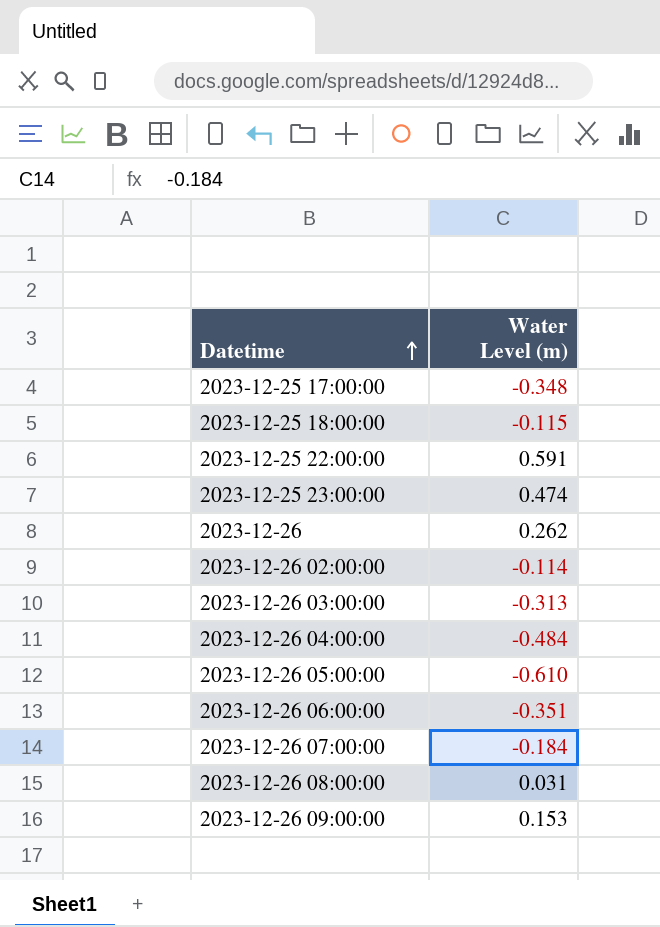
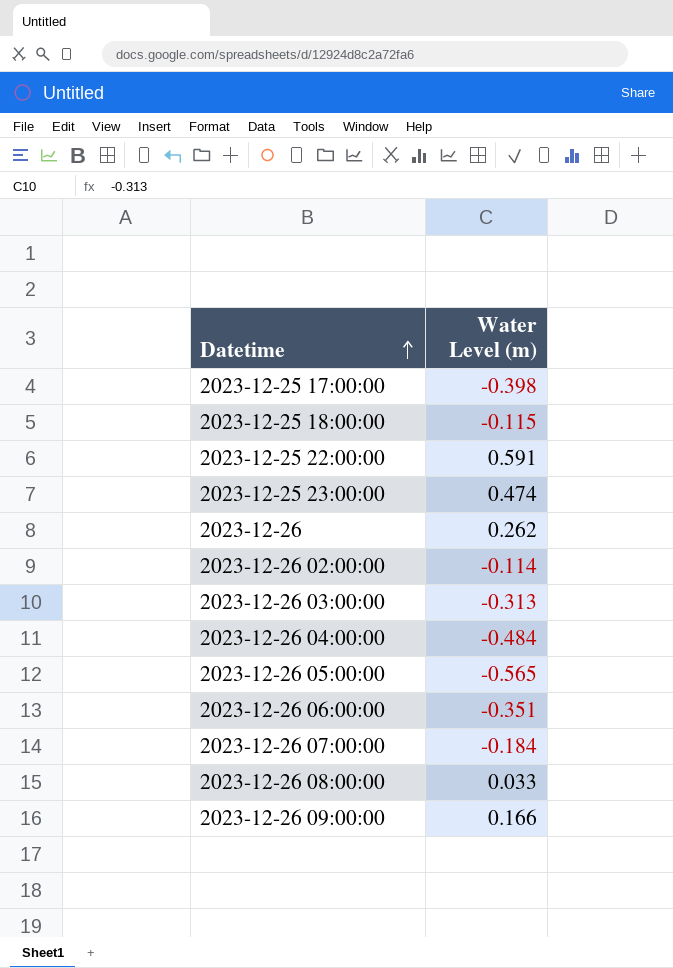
2023-12-25 17:00:00 | Water Level (m): -0.348 -> -0.398
2023-12-26 05:00:00 | Water Level (m): -0.610 -> -0.565
2023-12-26 08:00:00 | Water Level (m): 0.031 -> 0.033
2023-12-26 09:00:00 | Water Level (m): 0.153 -> 0.166

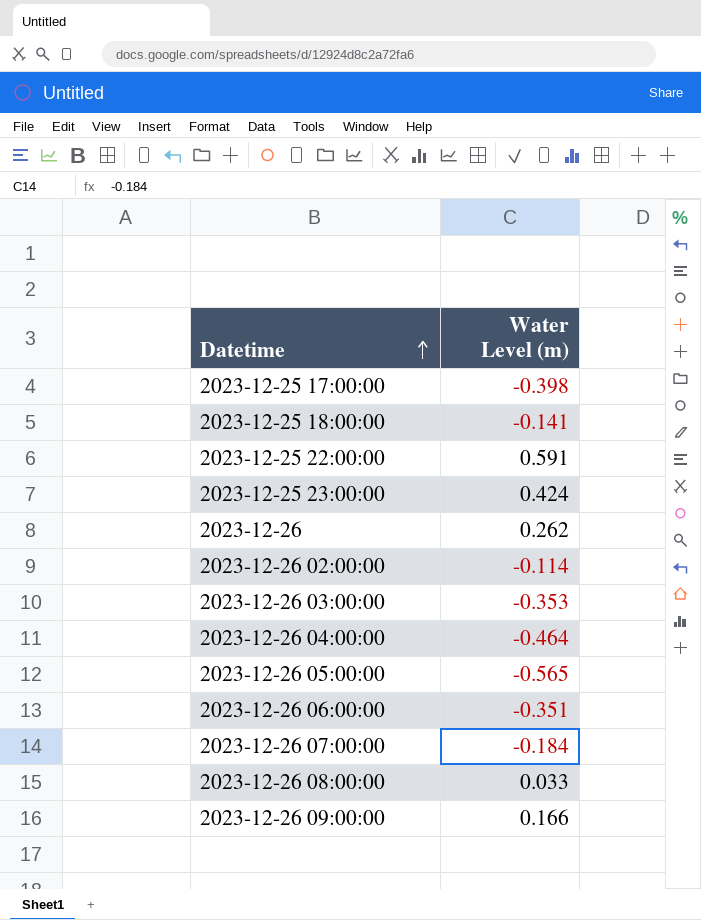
2023-12-25 18:00:00 | Water Level (m): -0.115 -> -0.141
2023-12-25 23:00:00 | Water Level (m): 0.474 -> 0.424
2023-12-26 03:00:00 | Water Level (m): -0.313 -> -0.353
2023-12-26 04:00:00 | Water Level (m): -0.484 -> -0.464

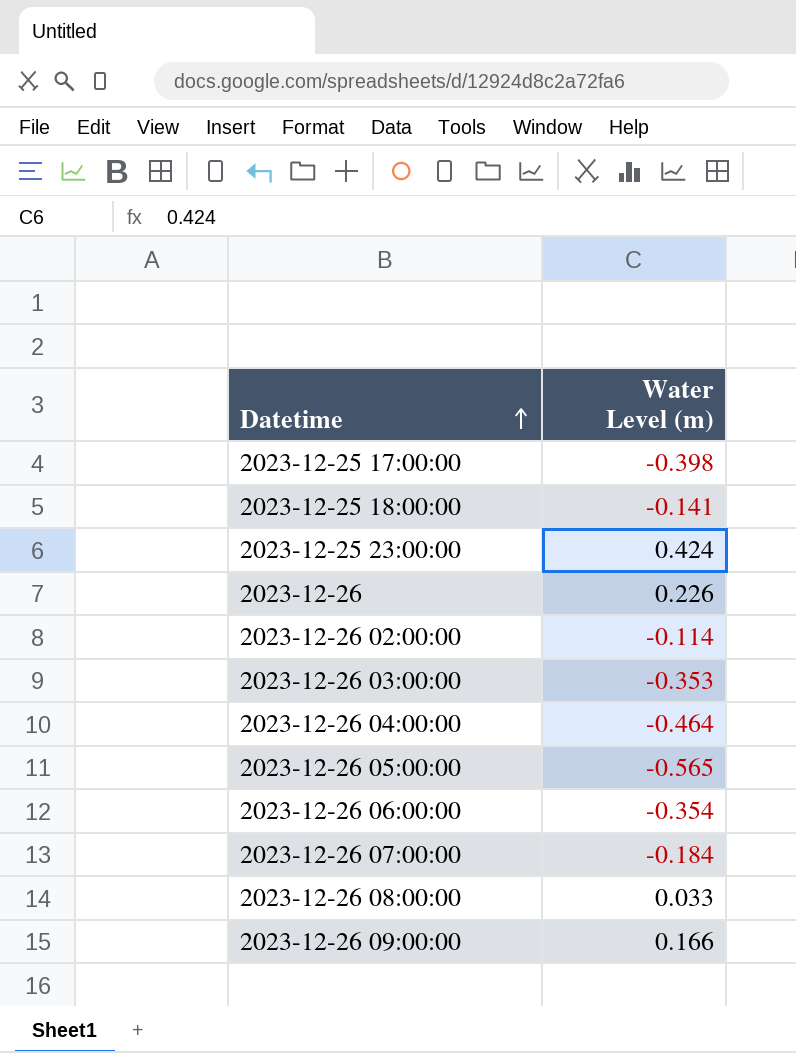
row 2023-12-25 22:00:00: 0.591 -> none
2023-12-26 | Water Level (m): 0.262 -> 0.226
2023-12-26 06:00:00 | Water Level (m): -0.351 -> -0.354

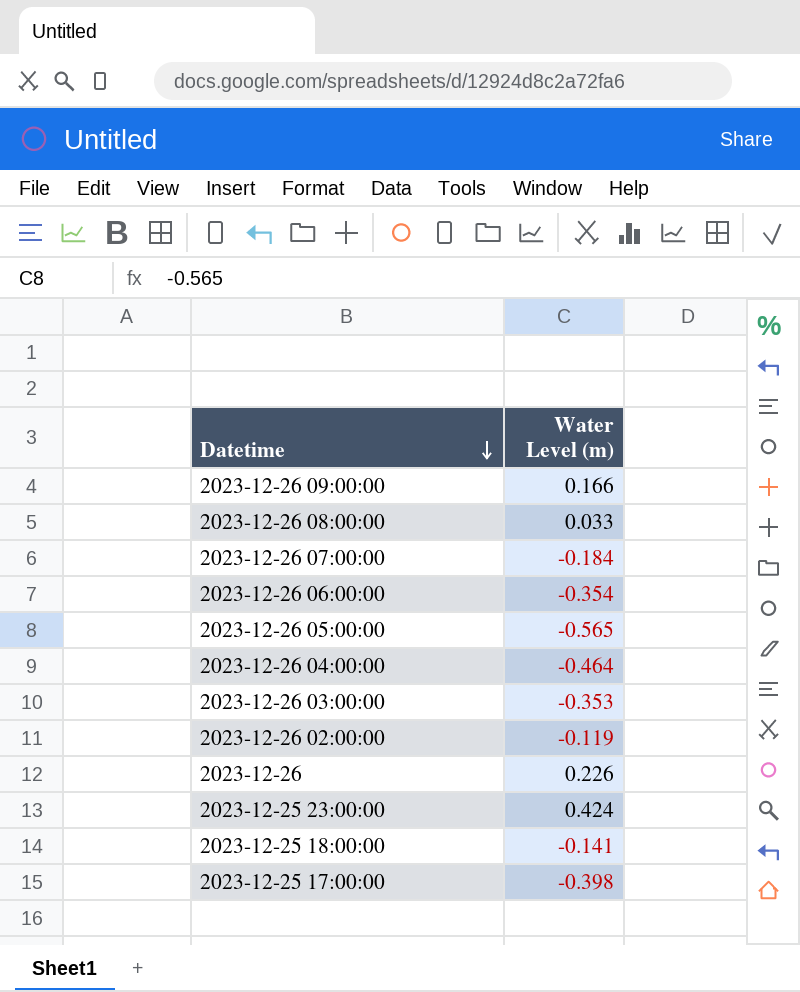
row order: Datetime ascending -> Datetime descending
2023-12-26 02:00:00 | Water Level (m): -0.114 -> -0.119

